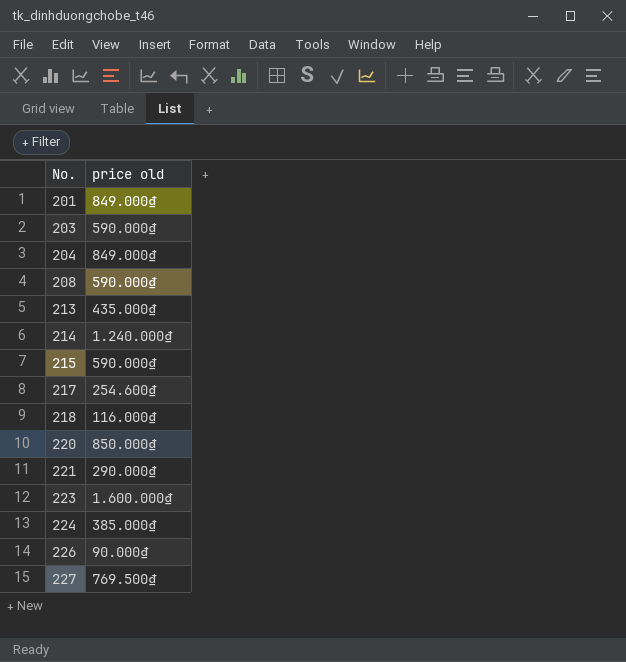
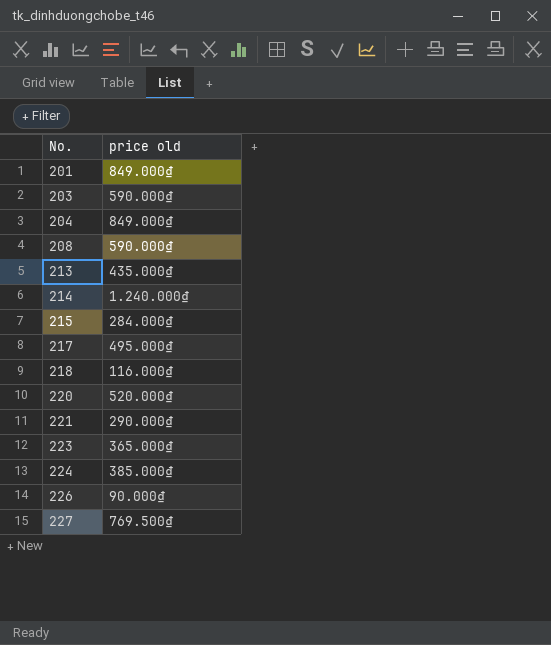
215 | price old: 590.000₫ -> 284.000₫
217 | price old: 254.600₫ -> 495.000₫
220 | price old: 850.000₫ -> 520.000₫
223 | price old: 1.600.000₫ -> 365.000₫

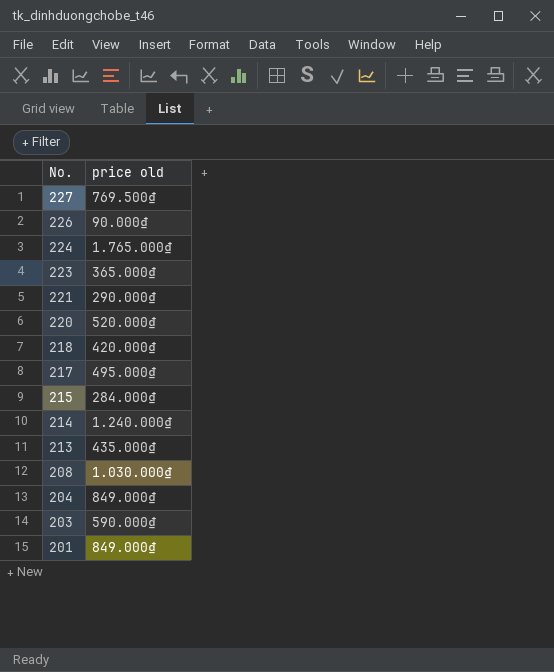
row order: No. ascending -> No. descending
224 | price old: 385.000₫ -> 1.765.000₫
218 | price old: 116.000₫ -> 420.000₫
208 | price old: 590.000₫ -> 1.030.000₫

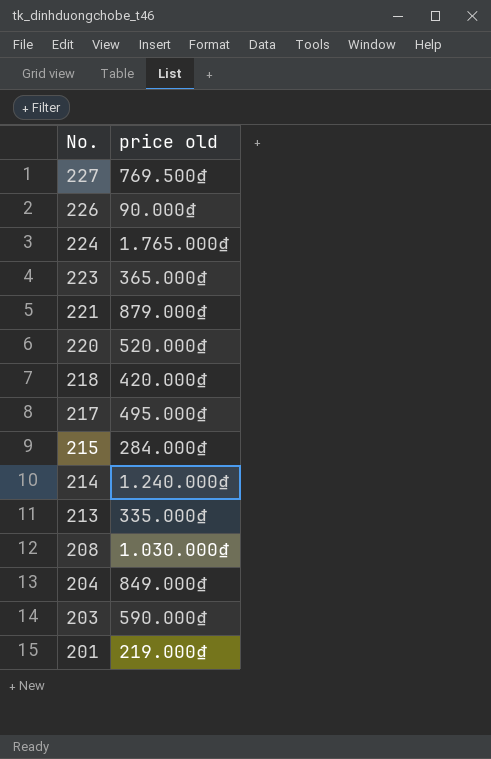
221 | price old: 290.000₫ -> 879.000₫
213 | price old: 435.000₫ -> 335.000₫
201 | price old: 849.000₫ -> 219.000₫

